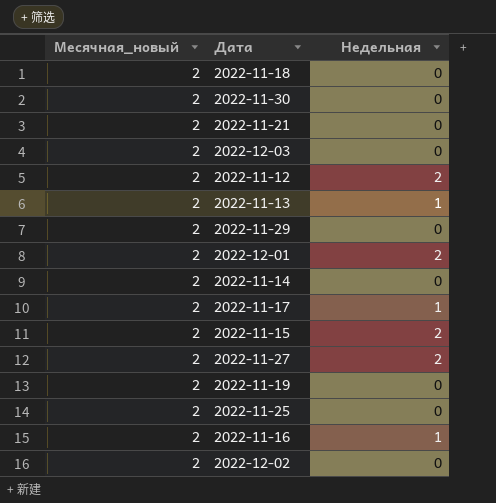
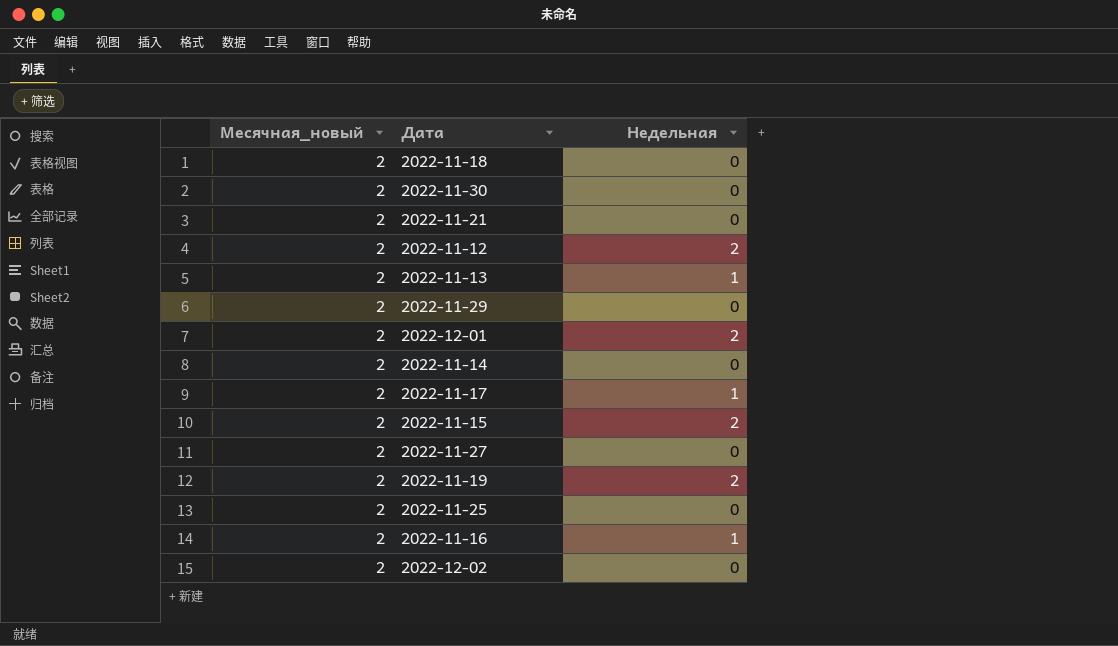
row 2022-12-03: 2 | 0 -> none
2022-11-27 | Недельная: 2 -> 0
2022-11-19 | Недельная: 0 -> 2

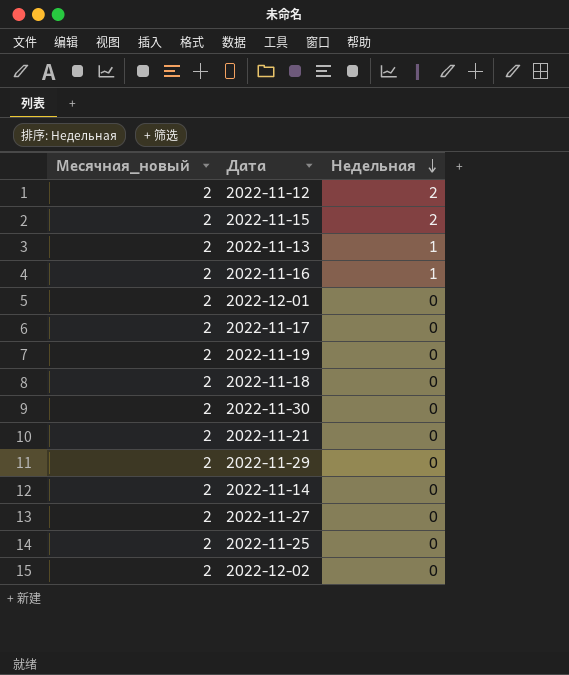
row order: none -> Недельная descending
2022-12-01 | Недельная: 2 -> 0
2022-11-17 | Недельная: 1 -> 0
2022-11-19 | Недельная: 2 -> 0

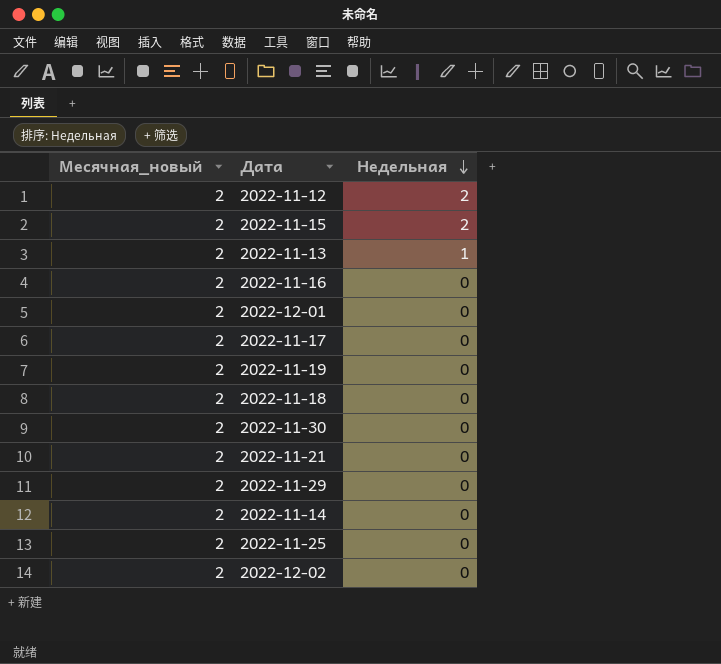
row 2022-11-27: 2 | 0 -> none
2022-11-16 | Недельная: 1 -> 0

